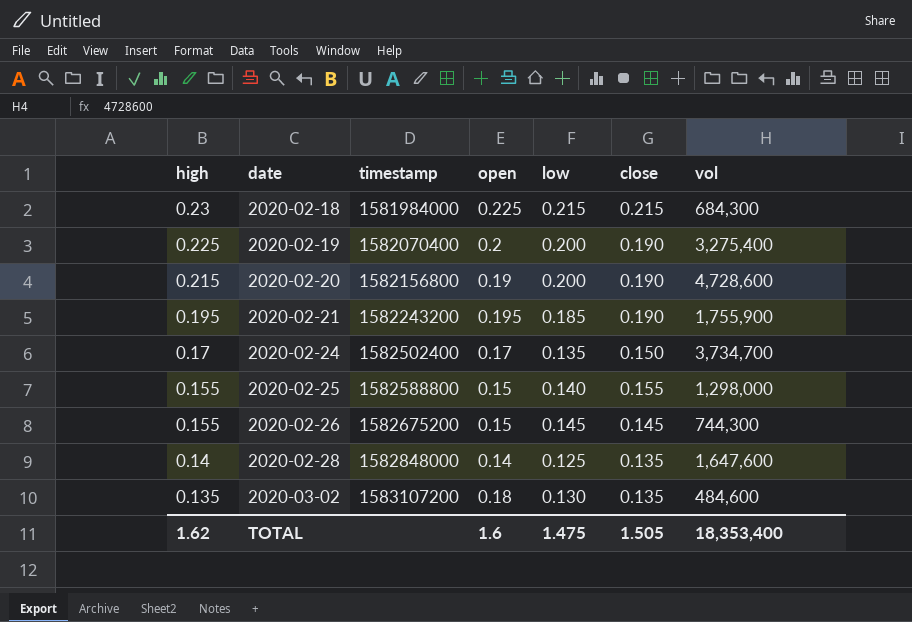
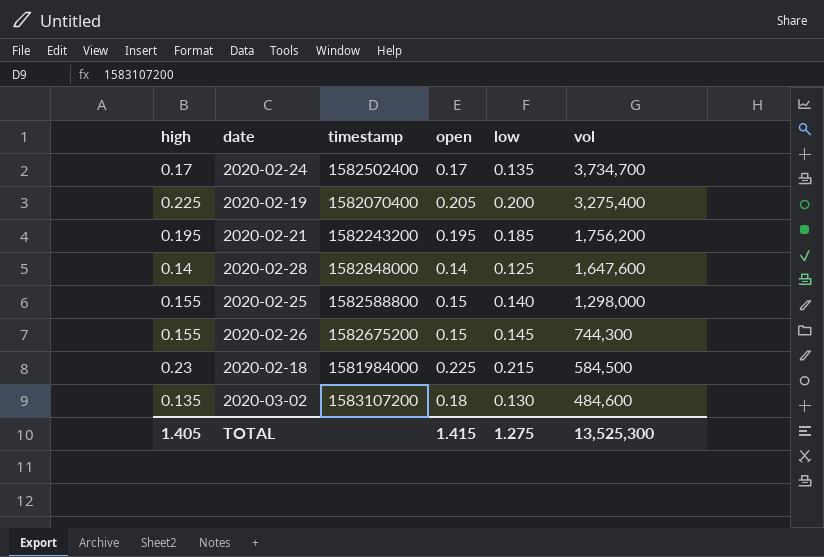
row order: high descending -> vol descending
column close | position: 6 -> none
row 2020-02-20: 0.215 | 1582156800 | 0.19 | 0.200 | 0.190 | 4,728,600 -> none
2020-02-19 | open: 0.2 -> 0.205
2020-02-21 | vol: 1,755,900 -> 1,756,200
2020-02-18 | vol: 684,300 -> 584,500
TOTAL | high: 1.62 -> 1.405
TOTAL | open: 1.6 -> 1.415
TOTAL | low: 1.475 -> 1.275
TOTAL | vol: 18,353,400 -> 13,525,300

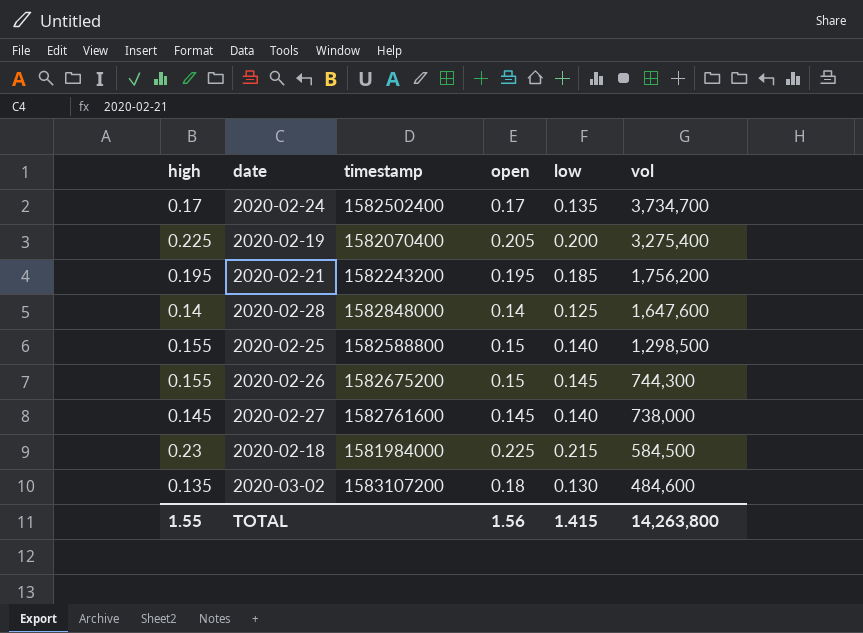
2020-02-25 | vol: 1,298,000 -> 1,298,500
row 2020-02-27: none -> 0.145 | 1582761600 | 0.145 | 0.140 | 738,000
TOTAL | high: 1.405 -> 1.55
TOTAL | open: 1.415 -> 1.56
TOTAL | low: 1.275 -> 1.415
TOTAL | vol: 13,525,300 -> 14,263,800

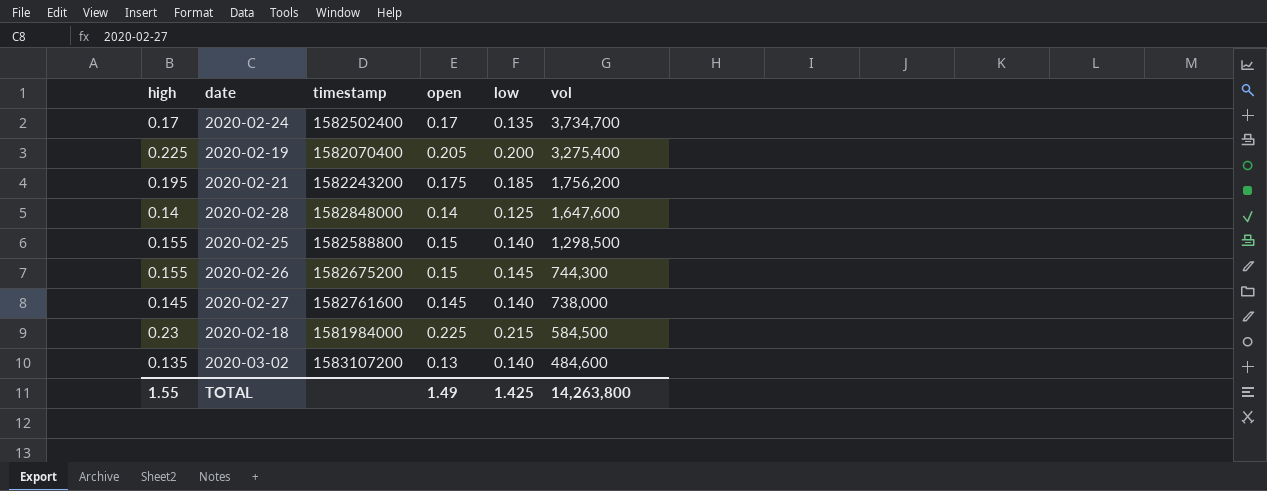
2020-02-21 | open: 0.195 -> 0.175
2020-03-02 | open: 0.18 -> 0.13
2020-03-02 | low: 0.130 -> 0.140
TOTAL | open: 1.56 -> 1.49
TOTAL | low: 1.415 -> 1.425

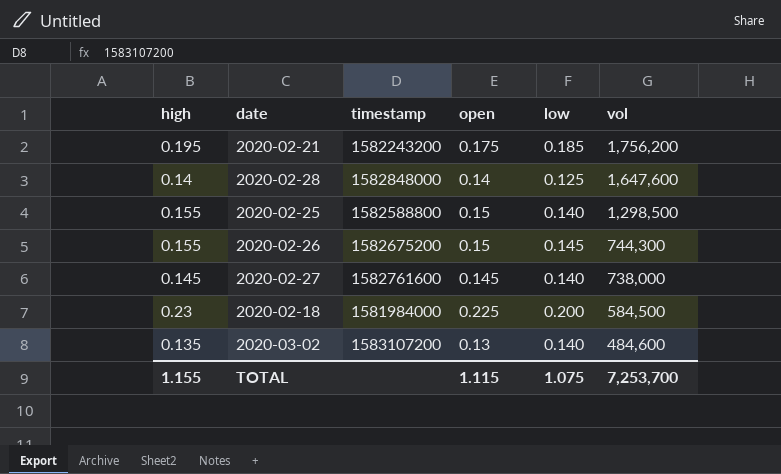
row 2020-02-24: 0.17 | 1582502400 | 0.17 | 0.135 | 3,734,700 -> none
row 2020-02-19: 0.225 | 1582070400 | 0.205 | 0.200 | 3,275,400 -> none
2020-02-18 | low: 0.215 -> 0.200
TOTAL | high: 1.55 -> 1.155
TOTAL | open: 1.49 -> 1.115
TOTAL | low: 1.425 -> 1.075
TOTAL | vol: 14,263,800 -> 7,253,700

